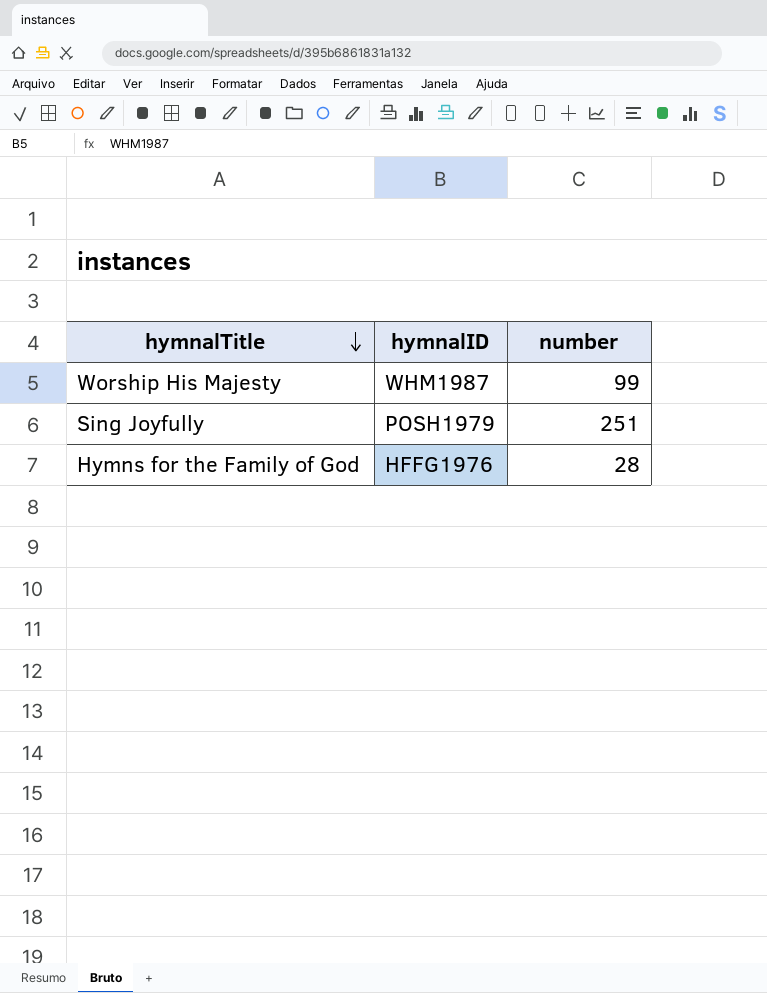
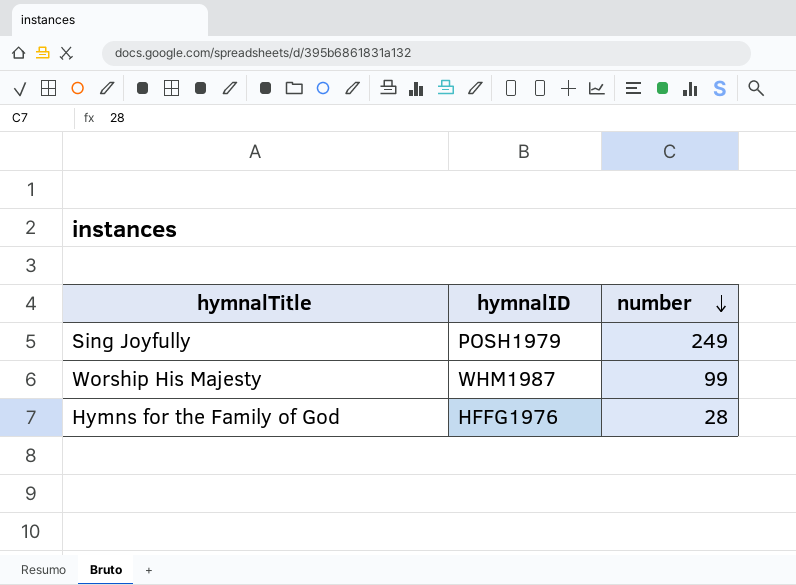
row order: hymnalTitle descending -> number descending
Sing Joyfully | number: 251 -> 249

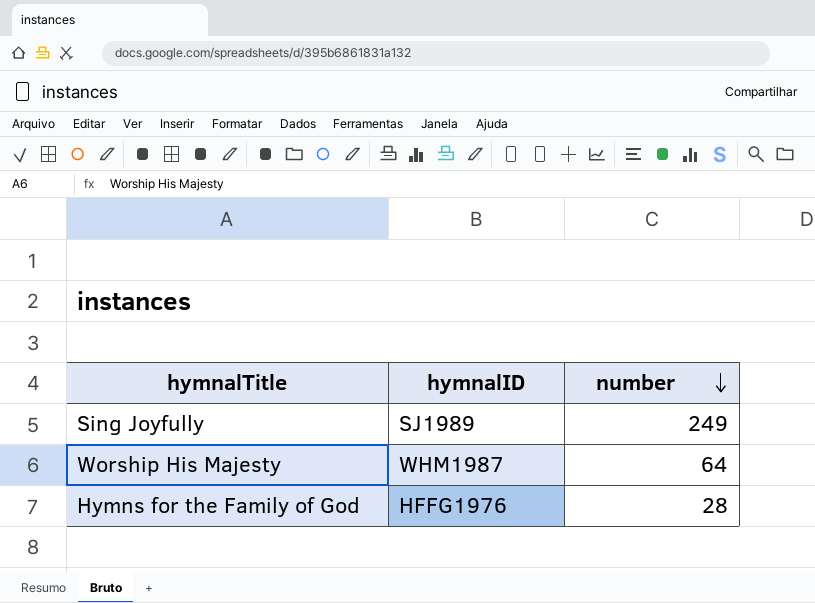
Sing Joyfully | hymnalID: POSH1979 -> SJ1989
Worship His Majesty | number: 99 -> 64

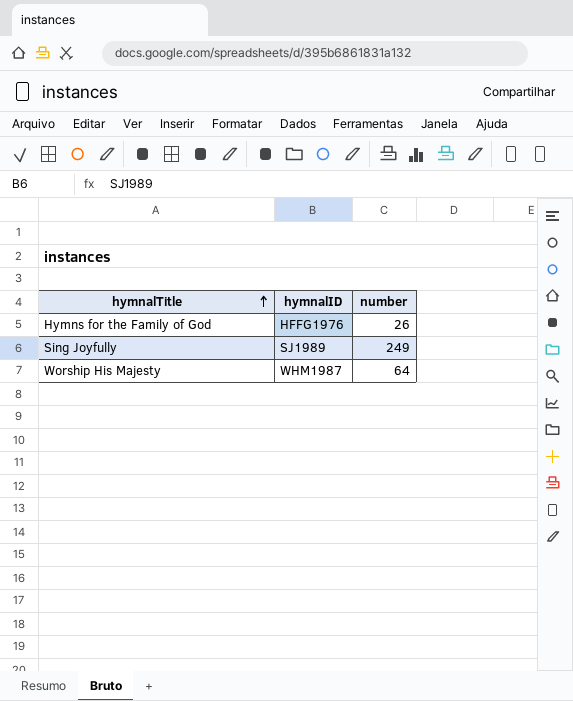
row order: number descending -> hymnalTitle ascending
Hymns for the Family of God | number: 28 -> 26

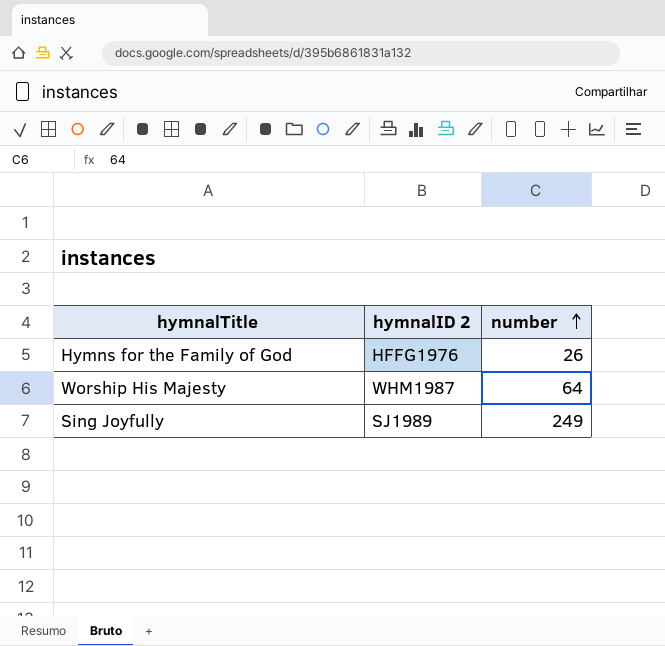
row order: hymnalTitle ascending -> number ascending
column name: hymnalID -> hymnalID 2

